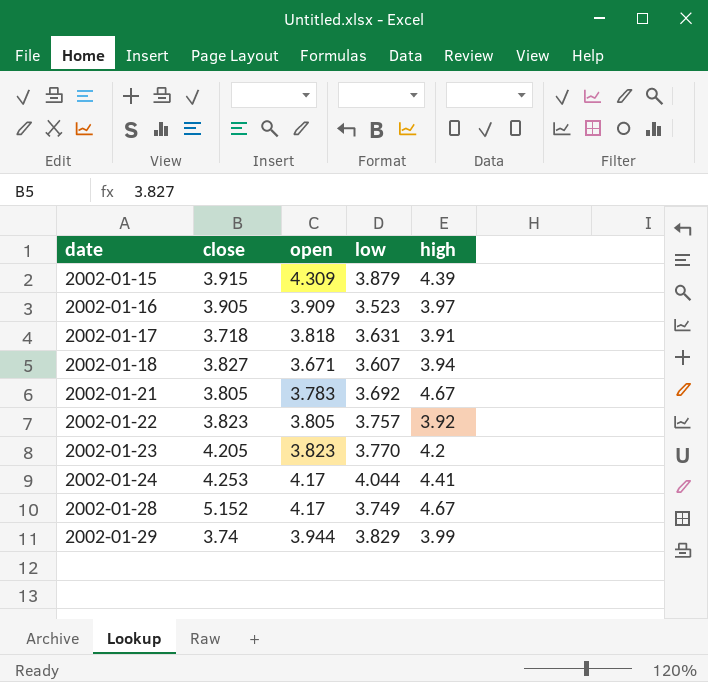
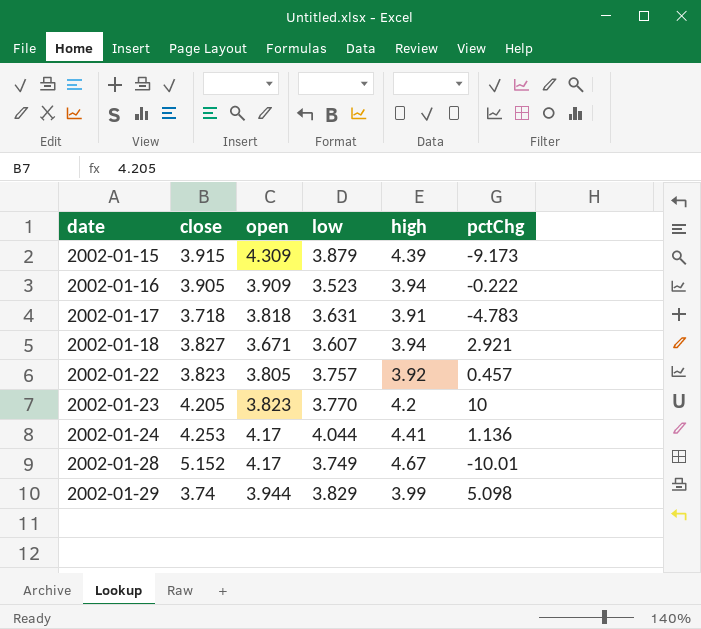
column pctChg | position: none -> 6
row 2002-01-21: 3.805 | 3.783 | 3.692 | 4.67 -> none
2002-01-16 | high: 3.97 -> 3.94

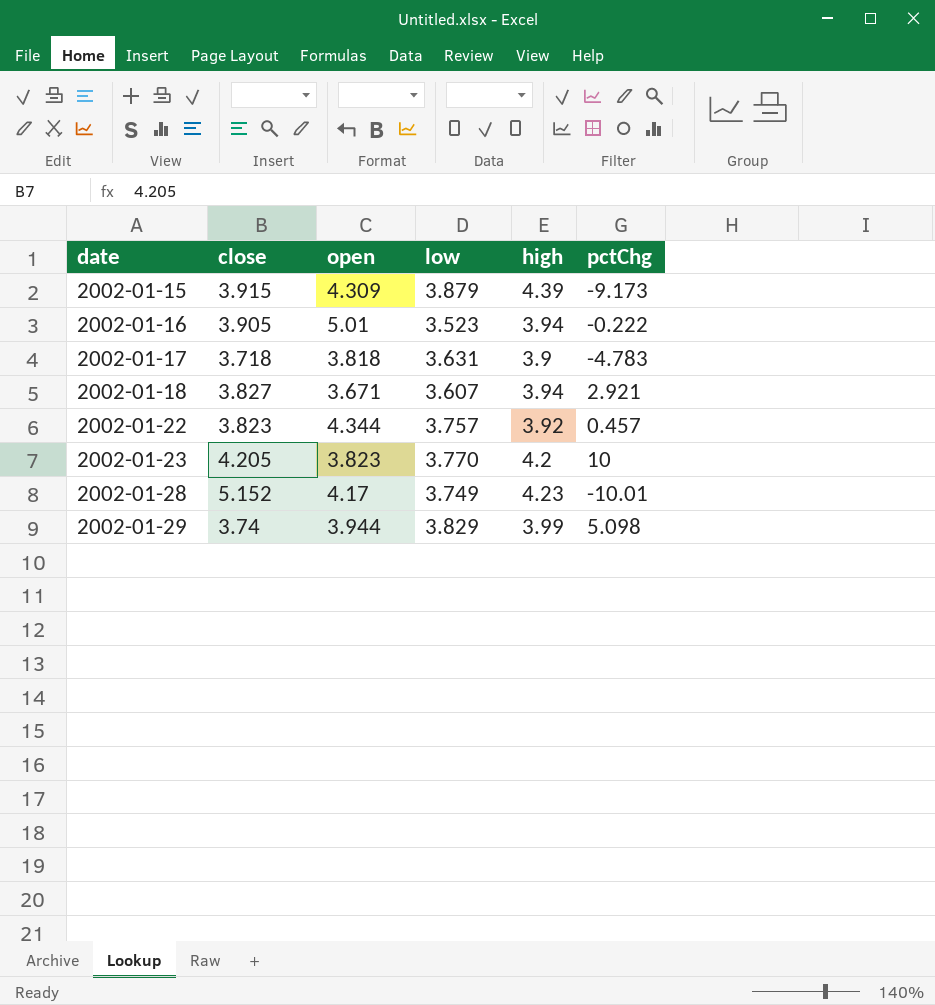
row 2002-01-24: 4.253 | 4.17 | 4.044 | 4.41 | 1.136 -> none
2002-01-16 | open: 3.909 -> 5.01
2002-01-17 | high: 3.91 -> 3.9
2002-01-22 | open: 3.805 -> 4.344
2002-01-28 | high: 4.67 -> 4.23

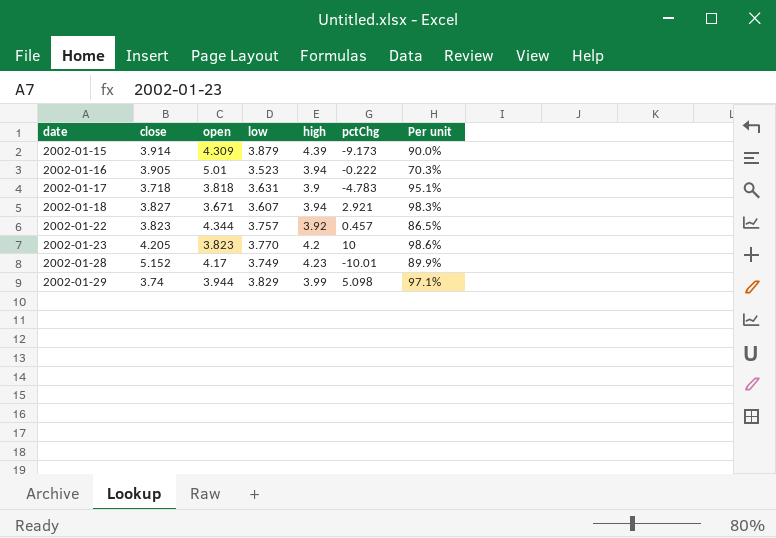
column Per unit | formula: none -> [low] / [open]
2002-01-15 | close: 3.915 -> 3.914

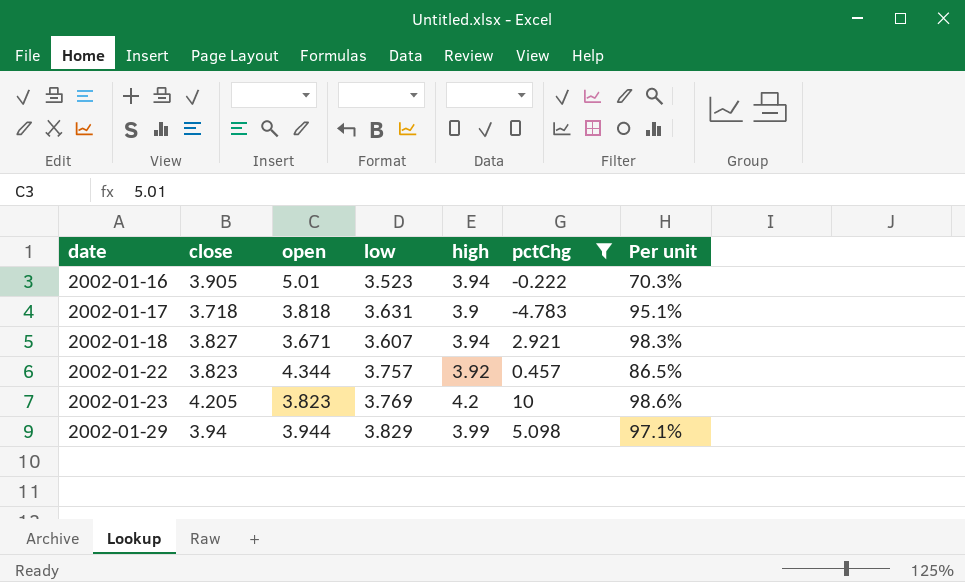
filter: none -> pctChg >= -4.783
2002-01-23 | low: 3.770 -> 3.769
2002-01-29 | close: 3.74 -> 3.94

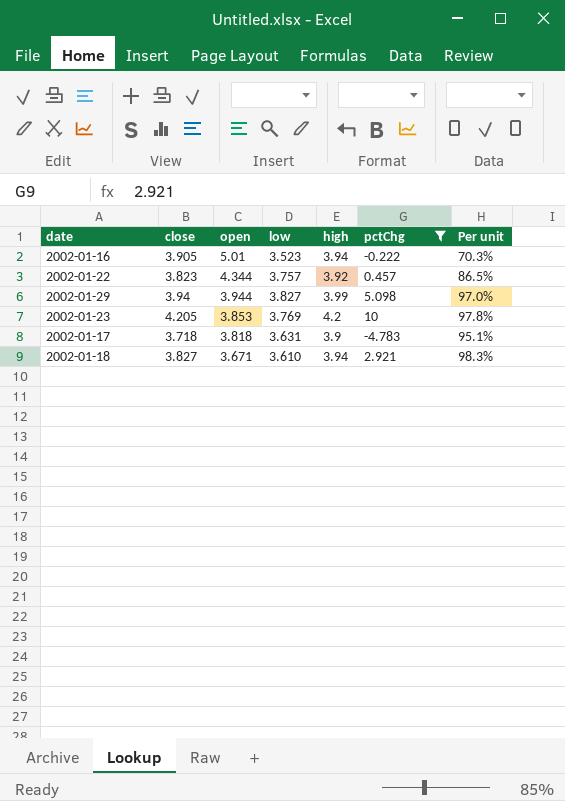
row order: date ascending -> open descending
2002-01-29 | low: 3.829 -> 3.827
2002-01-29 | Per unit: 97.1% -> 97.0%
2002-01-23 | open: 3.823 -> 3.853
2002-01-23 | Per unit: 98.6% -> 97.8%
2002-01-18 | low: 3.607 -> 3.610

